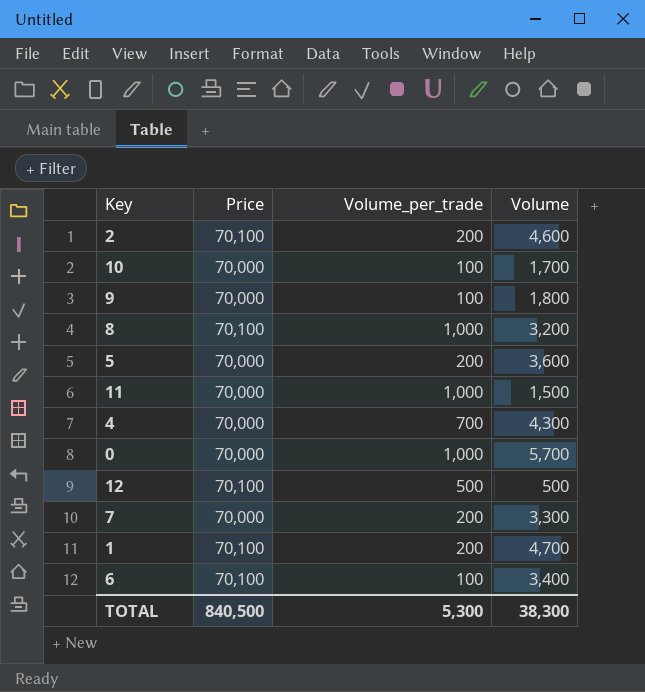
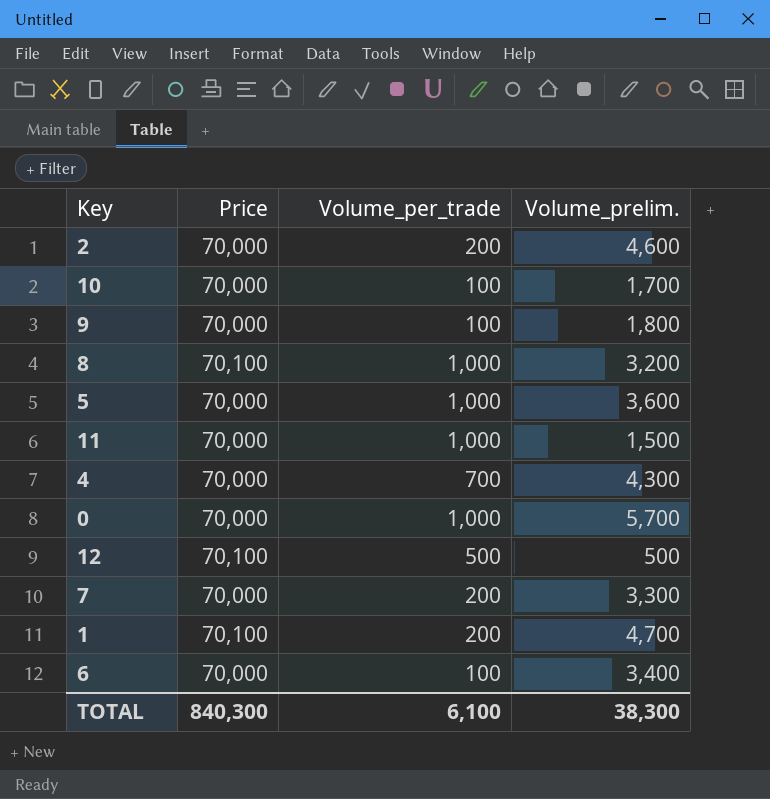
column name: Volume -> Volume_prelim.
2 | Price: 70,100 -> 70,000
5 | Volume_per_trade: 200 -> 1,000
6 | Price: 70,100 -> 70,000
TOTAL | Price: 840,500 -> 840,300
TOTAL | Volume_per_trade: 5,300 -> 6,100

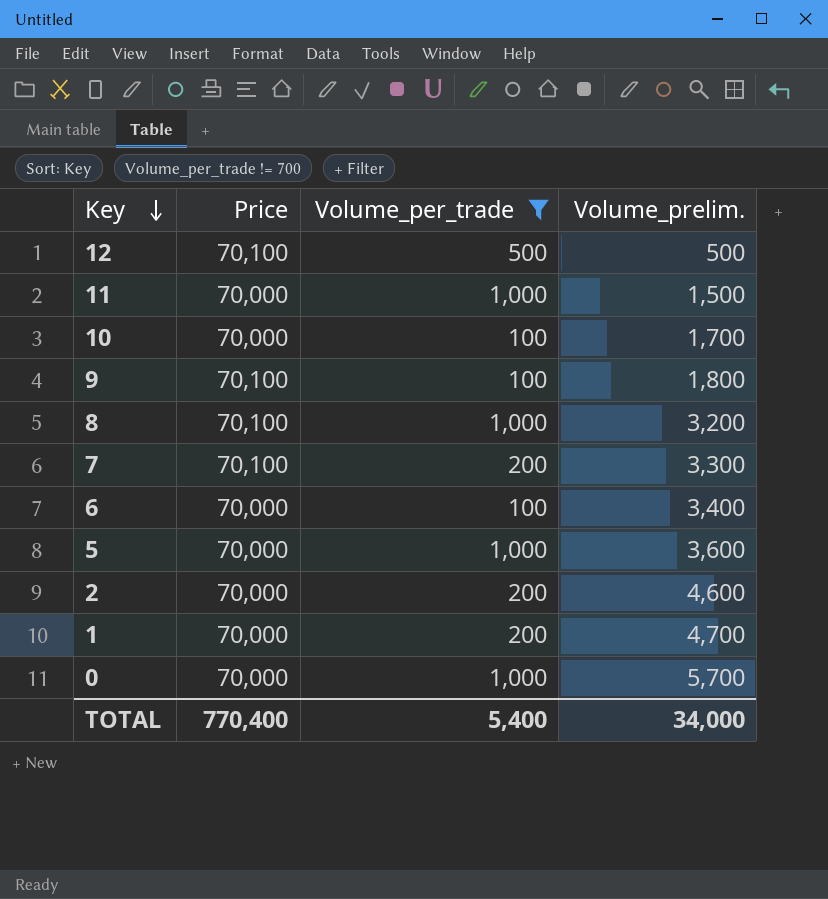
filter: none -> Volume_per_trade != 700
row order: none -> Key descending
9 | Price: 70,000 -> 70,100
7 | Price: 70,000 -> 70,100
1 | Price: 70,100 -> 70,000
TOTAL | Price: 840,300 -> 770,400
TOTAL | Volume_per_trade: 6,100 -> 5,400
TOTAL | Volume_prelim.: 38,300 -> 34,000

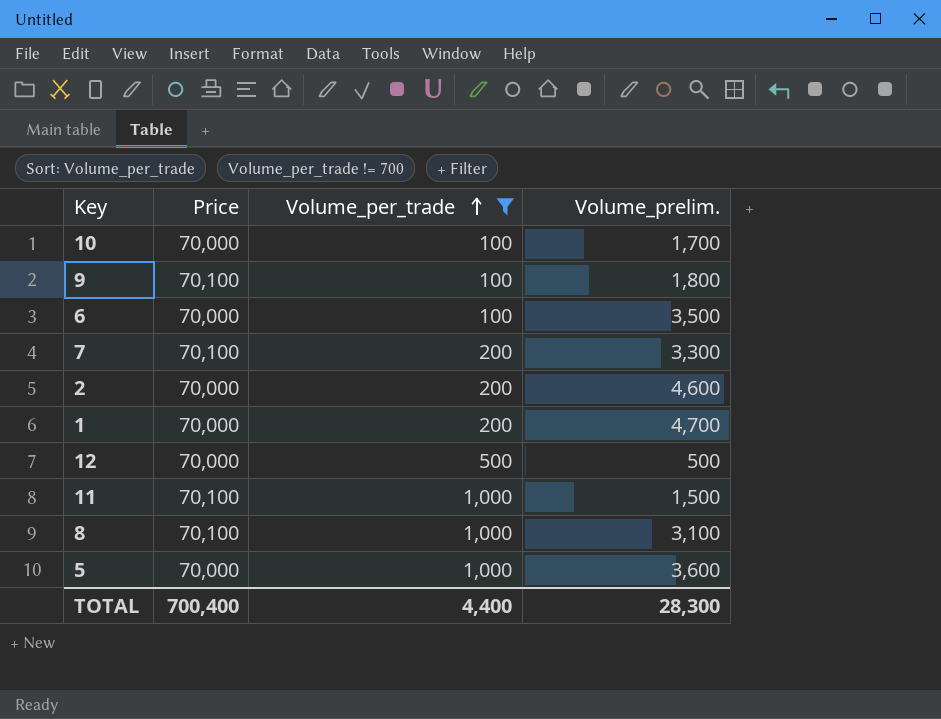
row order: Key descending -> Volume_per_trade ascending
row 0: 70,000 | 1,000 | 5,700 -> none
6 | Volume_prelim.: 3,400 -> 3,500
12 | Price: 70,100 -> 70,000
11 | Price: 70,000 -> 70,100
8 | Volume_prelim.: 3,200 -> 3,100
TOTAL | Price: 770,400 -> 700,400
TOTAL | Volume_per_trade: 5,400 -> 4,400
TOTAL | Volume_prelim.: 34,000 -> 28,300

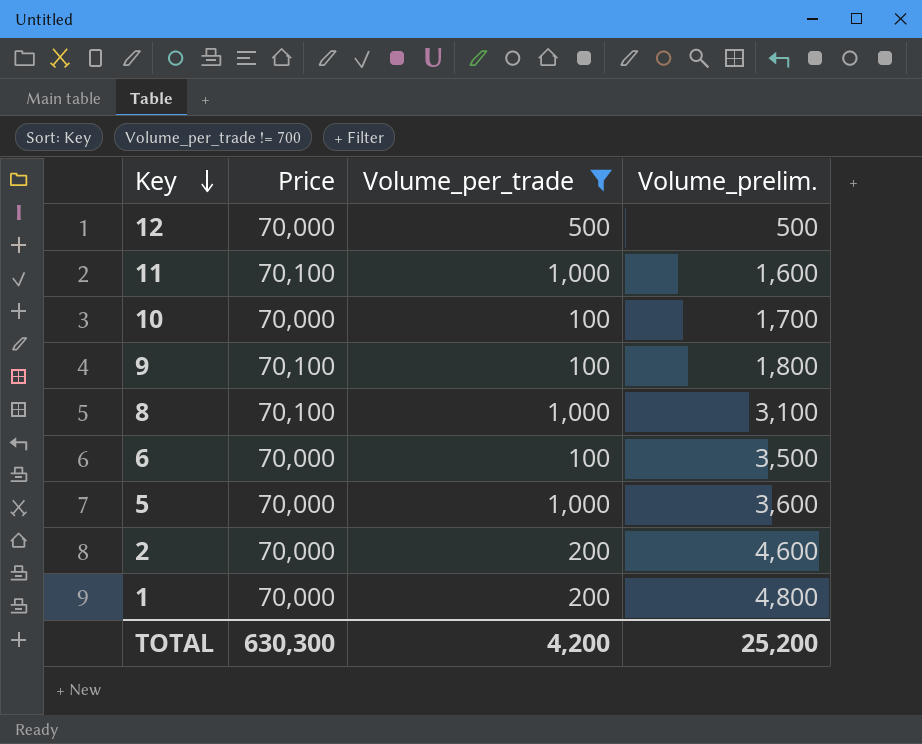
row order: Volume_per_trade ascending -> Key descending
row 7: 70,100 | 200 | 3,300 -> none
11 | Volume_prelim.: 1,500 -> 1,600
1 | Volume_prelim.: 4,700 -> 4,800
TOTAL | Price: 700,400 -> 630,300
TOTAL | Volume_per_trade: 4,400 -> 4,200
TOTAL | Volume_prelim.: 28,300 -> 25,200

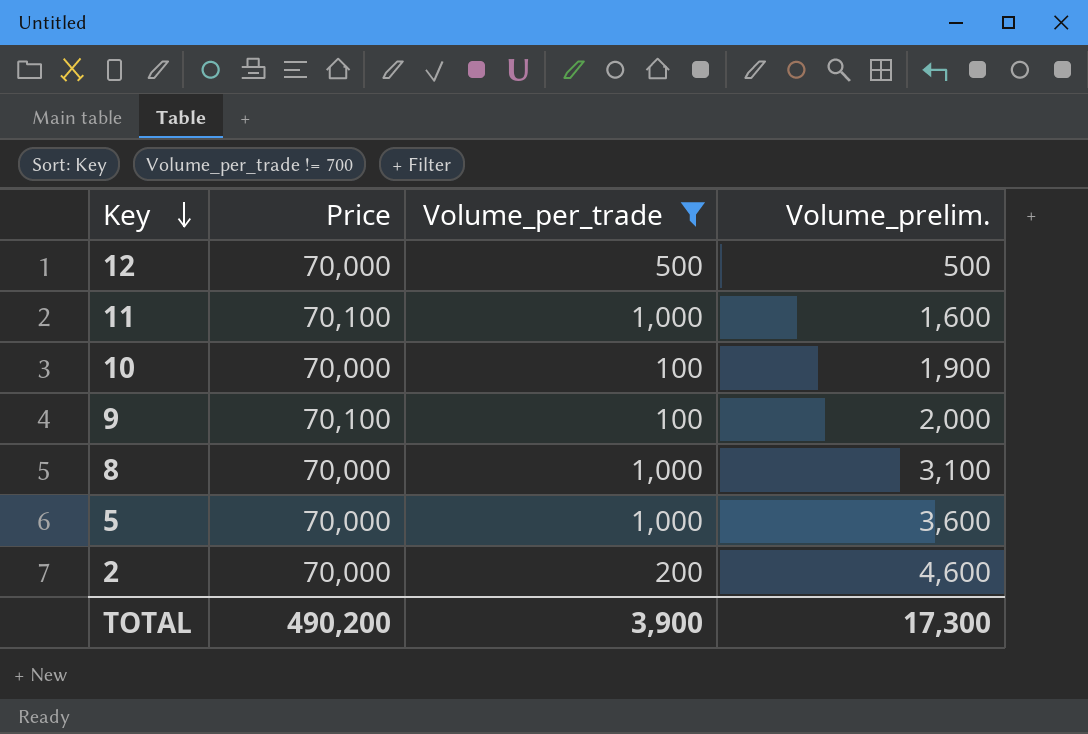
row 6: 70,000 | 100 | 3,500 -> none
row 1: 70,000 | 200 | 4,800 -> none
10 | Volume_prelim.: 1,700 -> 1,900
9 | Volume_prelim.: 1,800 -> 2,000
8 | Price: 70,100 -> 70,000
TOTAL | Price: 630,300 -> 490,200
TOTAL | Volume_per_trade: 4,200 -> 3,900
TOTAL | Volume_prelim.: 25,200 -> 17,300

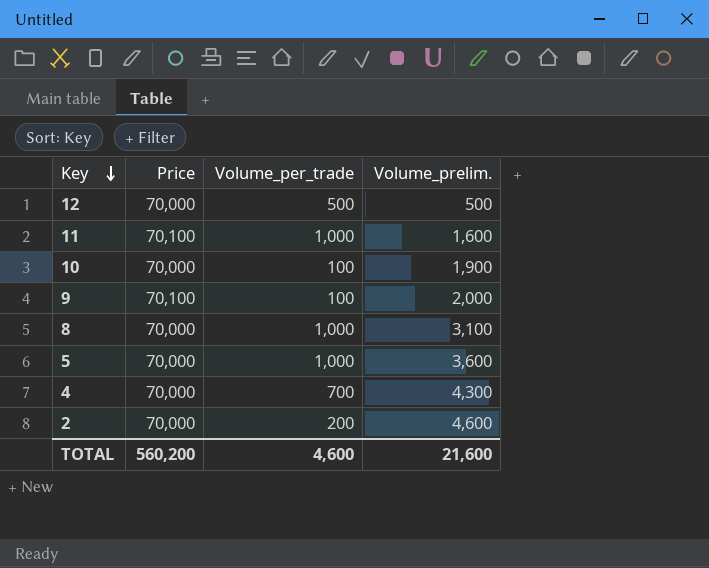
filter: Volume_per_trade != 700 -> none
TOTAL | Price: 490,200 -> 560,200
TOTAL | Volume_per_trade: 3,900 -> 4,600
TOTAL | Volume_prelim.: 17,300 -> 21,600

